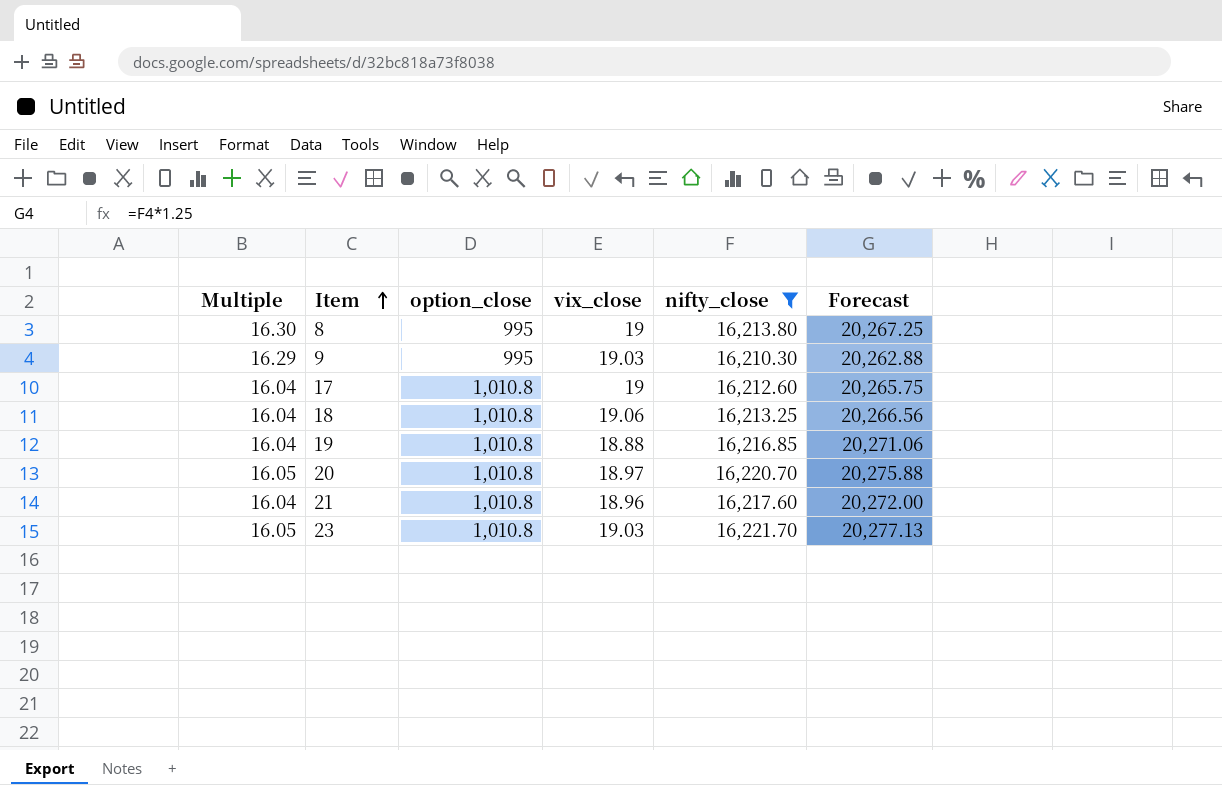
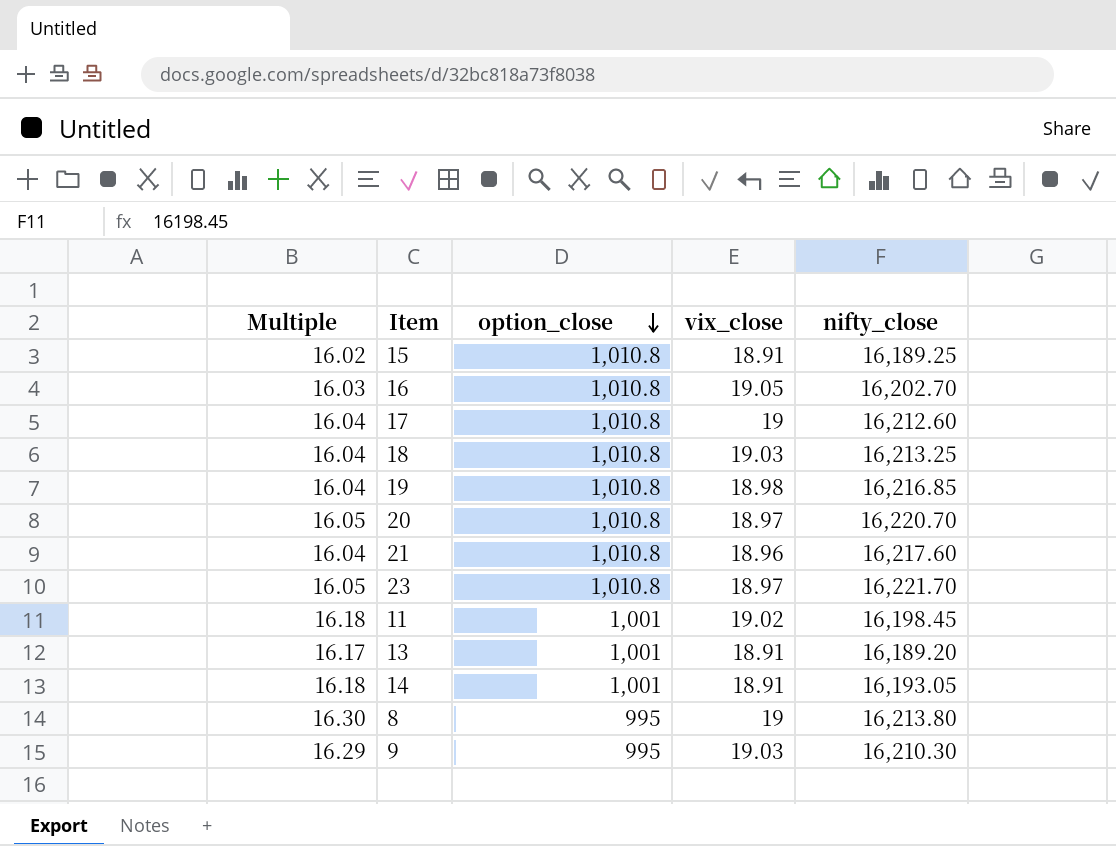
filter: nifty_close >= 16,210.30 -> none
row order: Item ascending -> option_close descending
column Forecast | formula: [nifty_close] * 1.25 -> none
18 | vix_close: 19.06 -> 19.03
19 | vix_close: 18.88 -> 18.98
23 | vix_close: 19.03 -> 18.97

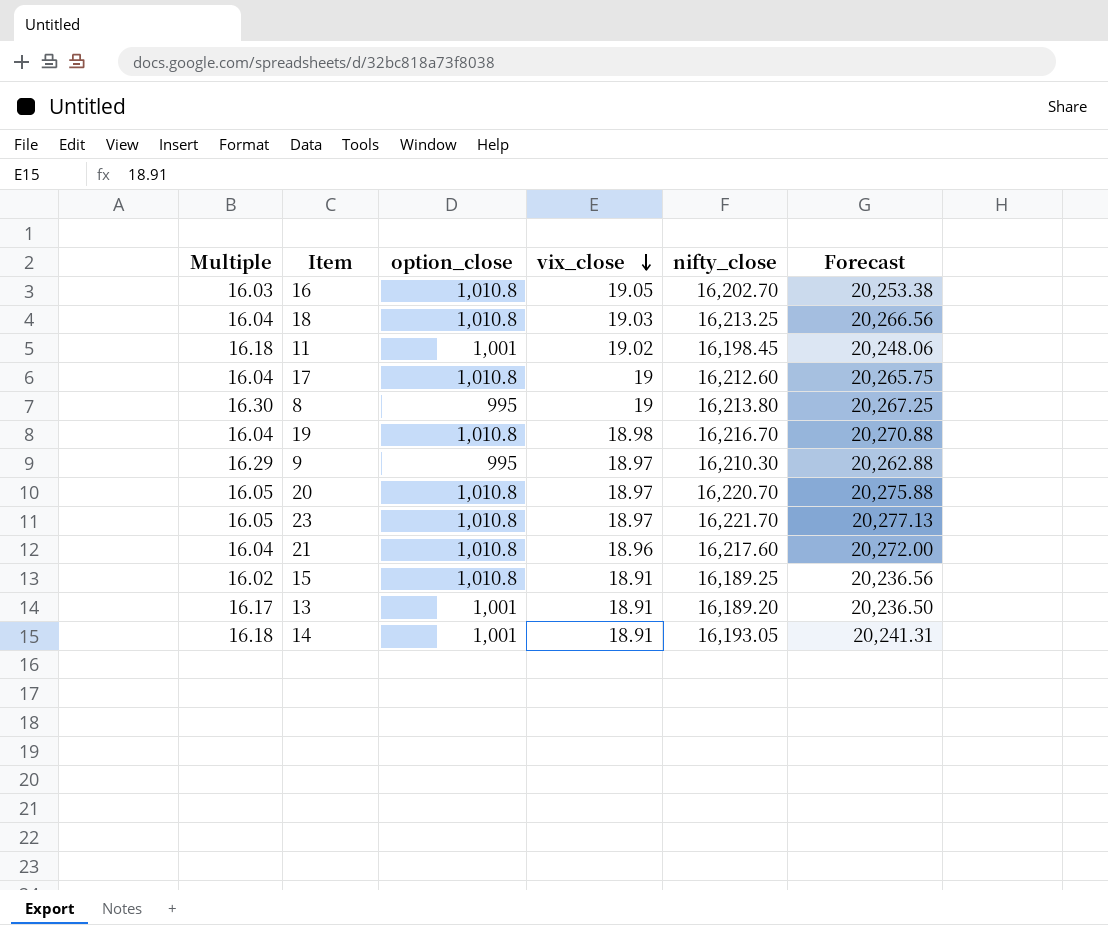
row order: option_close descending -> vix_close descending
column Forecast | formula: none -> [nifty_close] * 1.25
19 | nifty_close: 16,216.85 -> 16,216.70
9 | vix_close: 19.03 -> 18.97

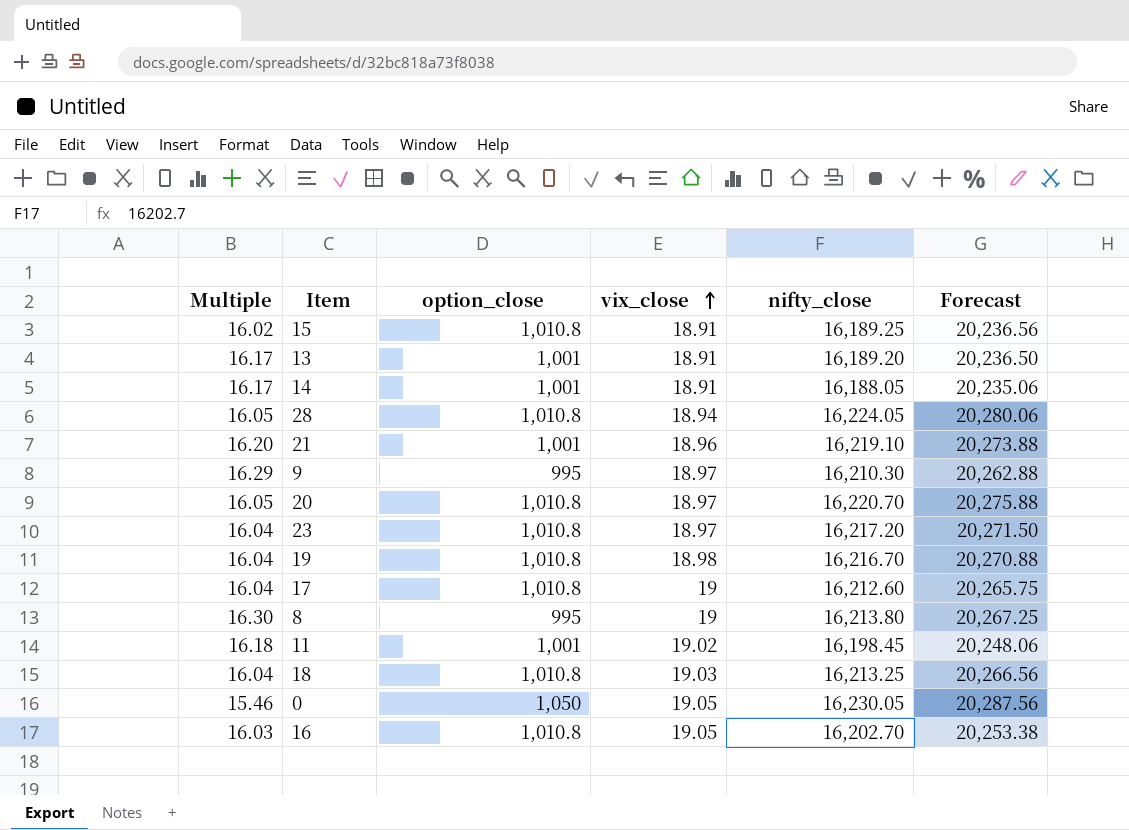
row order: vix_close descending -> vix_close ascending
14 | Multiple: 16.18 -> 16.17
14 | nifty_close: 16,193.05 -> 16,188.05
14 | Forecast: 20,241.31 -> 20,235.06
row 28: none -> 16.05 | 1,010.8 | 18.94 | 16,224.05 | 20,280.06
21 | Multiple: 16.04 -> 16.20
21 | option_close: 1,010.8 -> 1,001
21 | nifty_close: 16,217.60 -> 16,219.10
21 | Forecast: 20,272.00 -> 20,273.88
23 | Multiple: 16.05 -> 16.04
23 | nifty_close: 16,221.70 -> 16,217.20
23 | Forecast: 20,277.13 -> 20,271.50
row 0: none -> 15.46 | 1,050 | 19.05 | 16,230.05 | 20,287.56

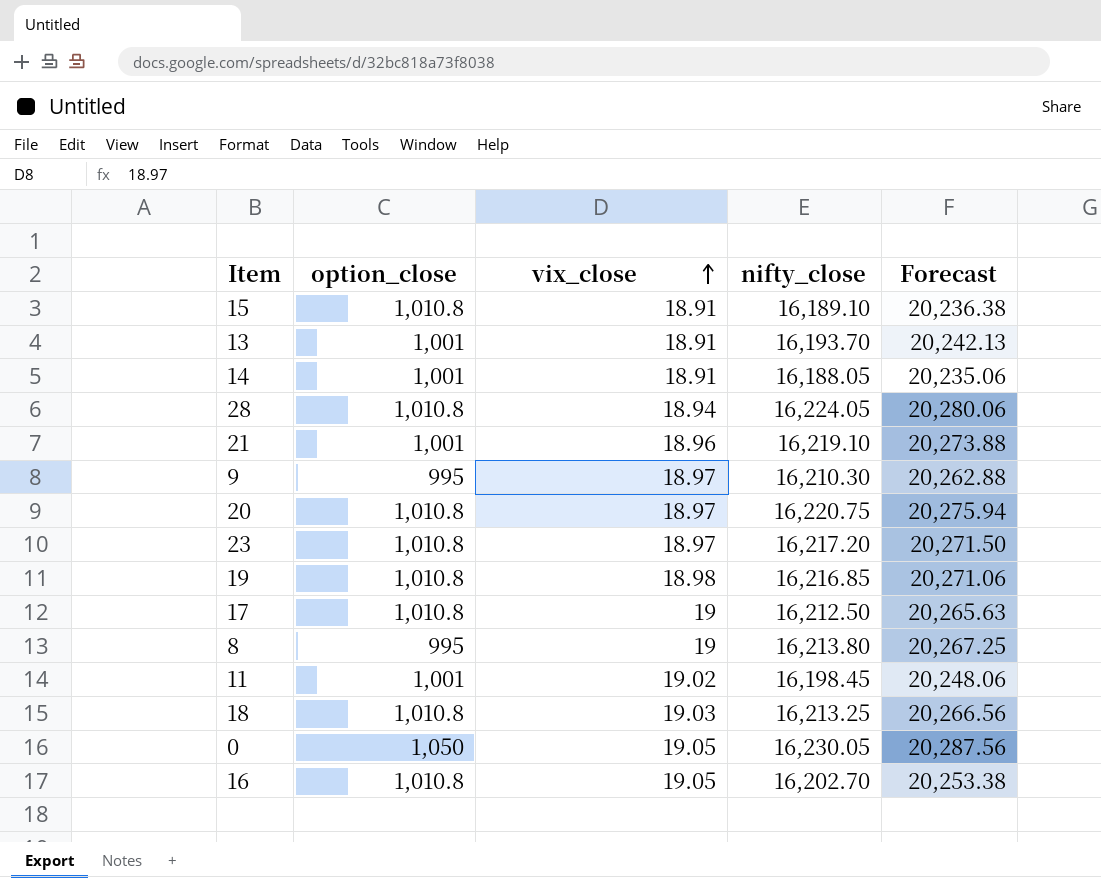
column Multiple | formula: [nifty_close] / [option_close] -> none
15 | nifty_close: 16,189.25 -> 16,189.10
15 | Forecast: 20,236.56 -> 20,236.38
13 | nifty_close: 16,189.20 -> 16,193.70
13 | Forecast: 20,236.50 -> 20,242.13
20 | nifty_close: 16,220.70 -> 16,220.75
20 | Forecast: 20,275.88 -> 20,275.94
19 | nifty_close: 16,216.70 -> 16,216.85
19 | Forecast: 20,270.88 -> 20,271.06
17 | nifty_close: 16,212.60 -> 16,212.50
17 | Forecast: 20,265.75 -> 20,265.63

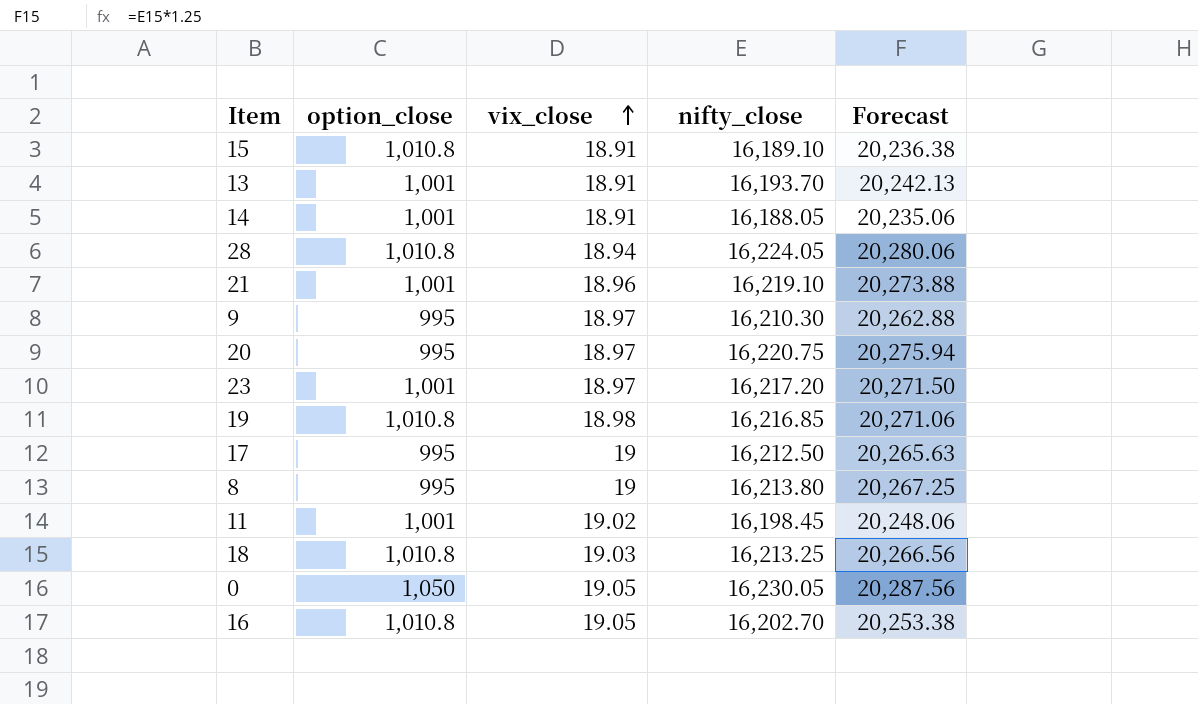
20 | option_close: 1,010.8 -> 995
23 | option_close: 1,010.8 -> 1,001
17 | option_close: 1,010.8 -> 995

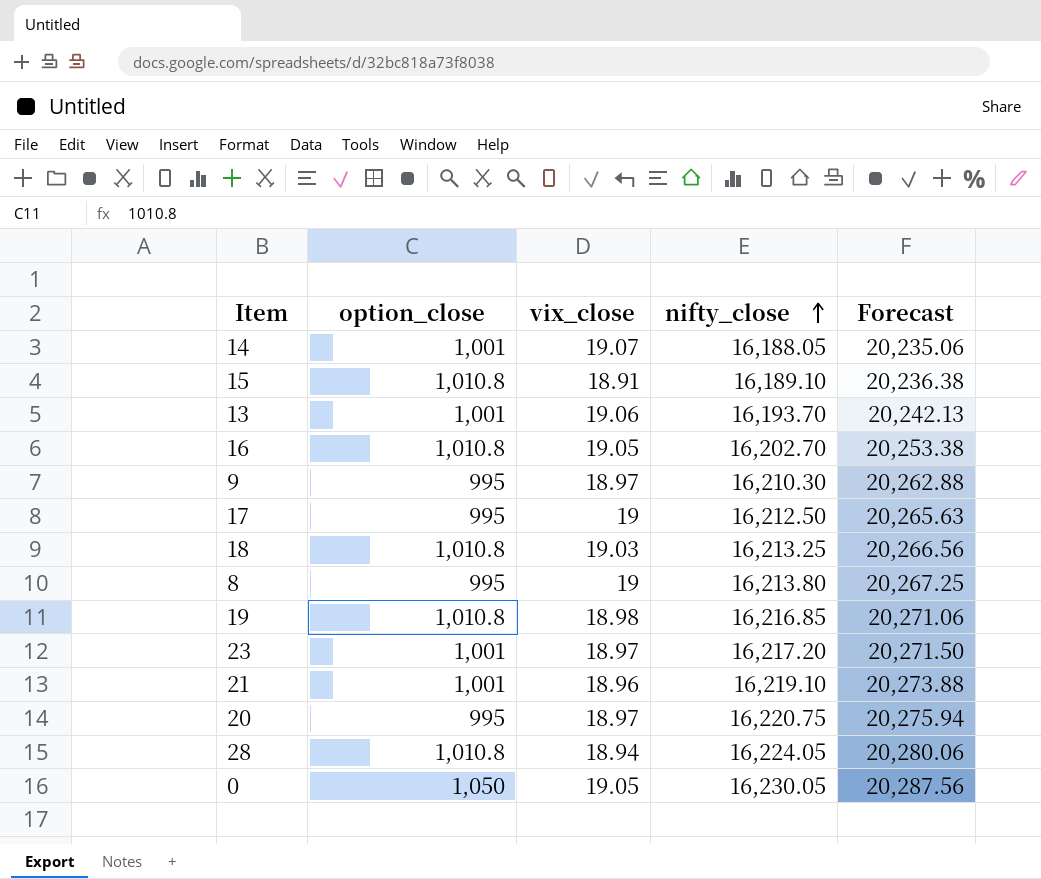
row order: vix_close ascending -> nifty_close ascending
row 11: 1,001 | 19.02 | 16,198.45 | 20,248.06 -> none
14 | vix_close: 18.91 -> 19.07
13 | vix_close: 18.91 -> 19.06

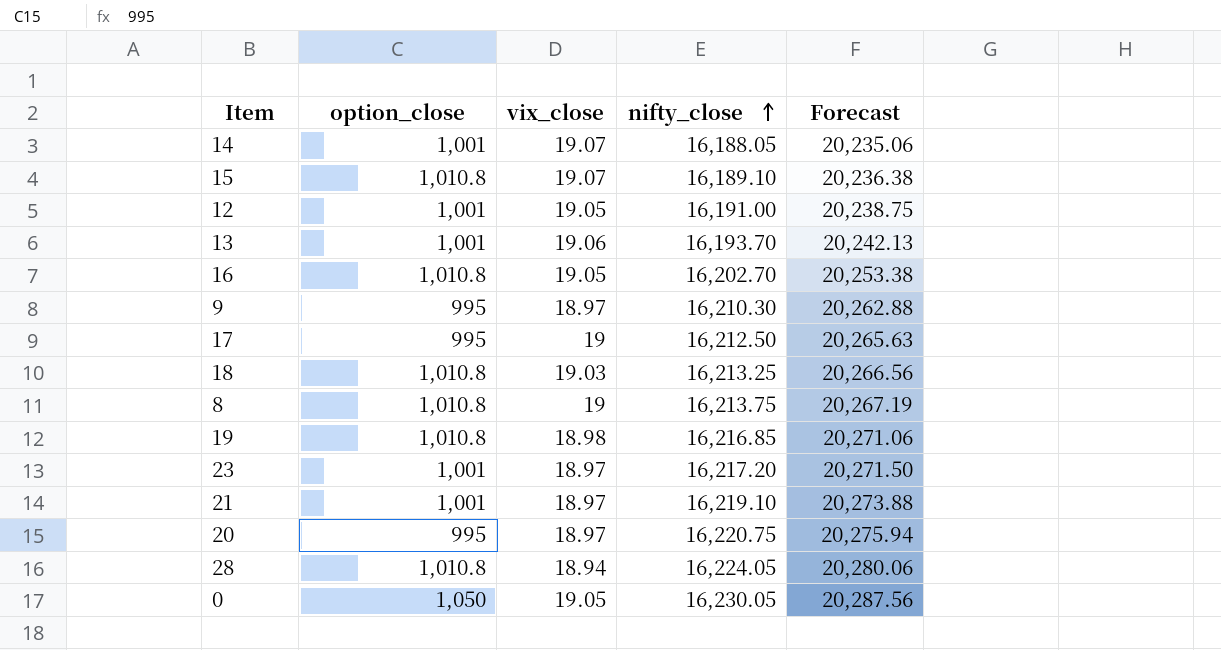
15 | vix_close: 18.91 -> 19.07
row 12: none -> 1,001 | 19.05 | 16,191.00 | 20,238.75
8 | option_close: 995 -> 1,010.8
8 | nifty_close: 16,213.80 -> 16,213.75
8 | Forecast: 20,267.25 -> 20,267.19
21 | vix_close: 18.96 -> 18.97

